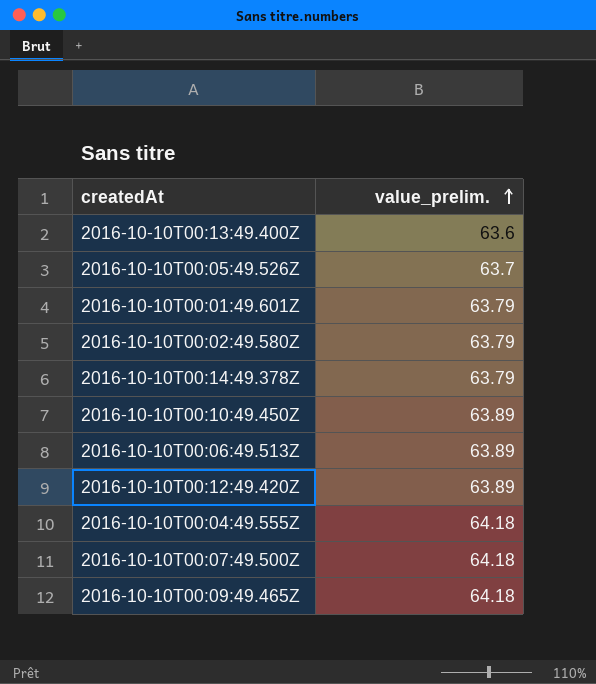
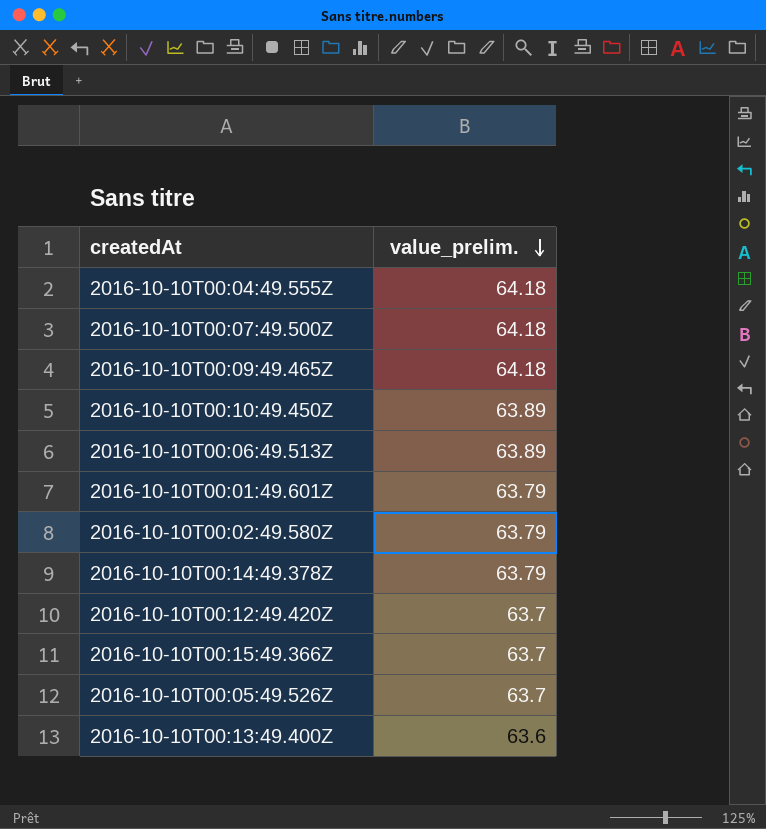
row order: value_prelim. ascending -> value_prelim. descending
2016-10-10T00:12:49.420Z | value_prelim.: 63.89 -> 63.7
row 2016-10-10T00:15:49.366Z: none -> 63.7

